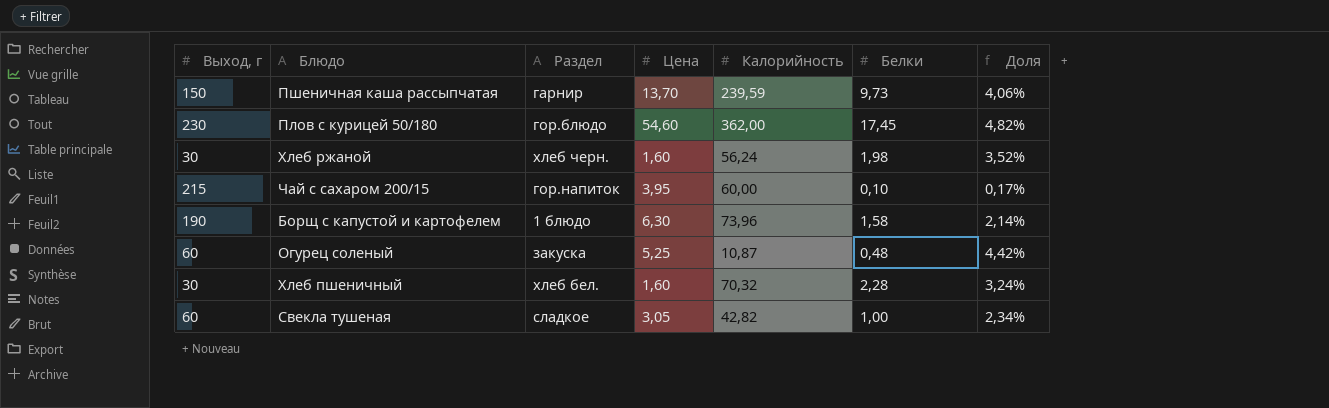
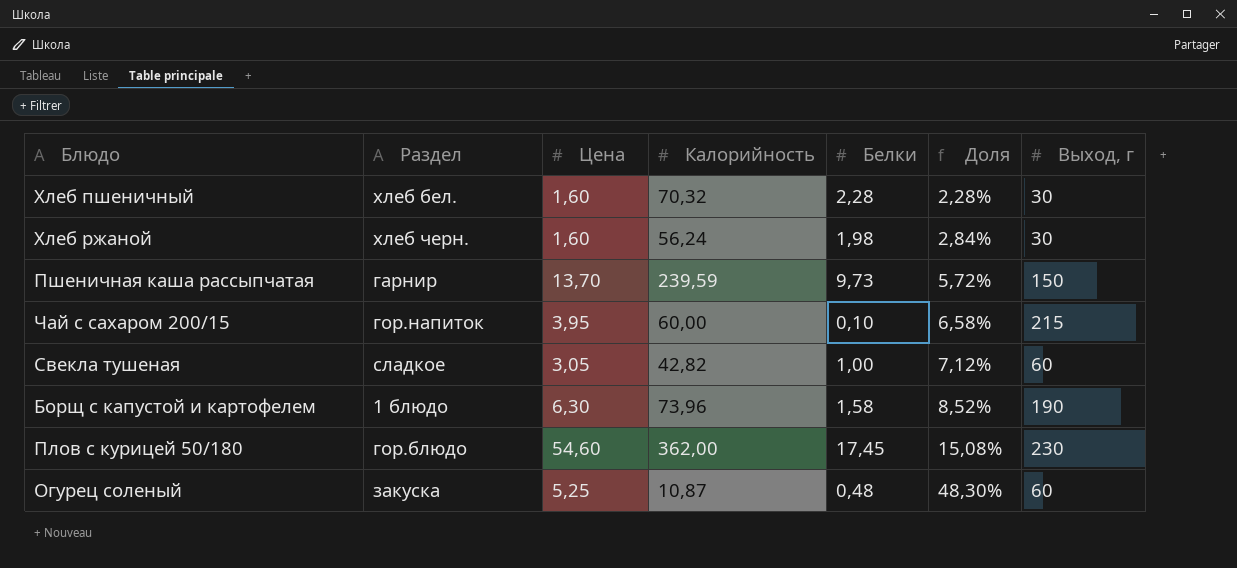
row order: none -> Доля ascending
column Доля | formula: [Белки] / [Калорийность] -> [Цена] / [Калорийность]
column Выход, г | position: 1 -> 7

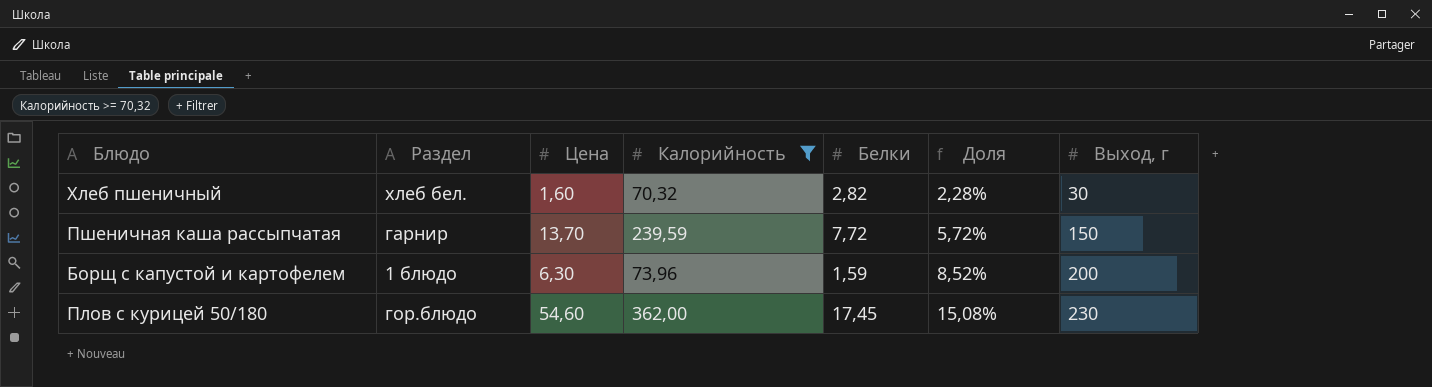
filter: none -> Калорийность >= 70,32
Хлеб пшеничный | Белки: 2,28 -> 2,82
Пшеничная каша рассыпчатая | Белки: 9,73 -> 7,72
Борщ с капустой и картофелем | Белки: 1,58 -> 1,59
Борщ с капустой и картофелем | Выход, г: 190 -> 200

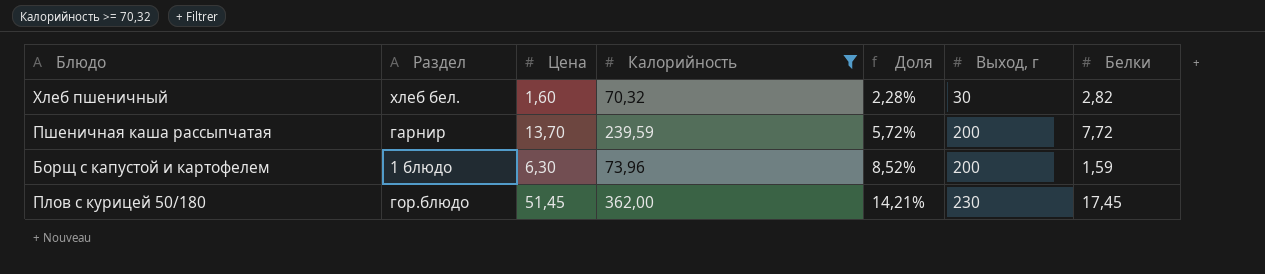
column Белки | position: 5 -> 7
Пшеничная каша рассыпчатая | Выход, г: 150 -> 200
Плов с курицей 50/180 | Цена: 54,60 -> 51,45
Плов с курицей 50/180 | Доля: 15,08% -> 14,21%

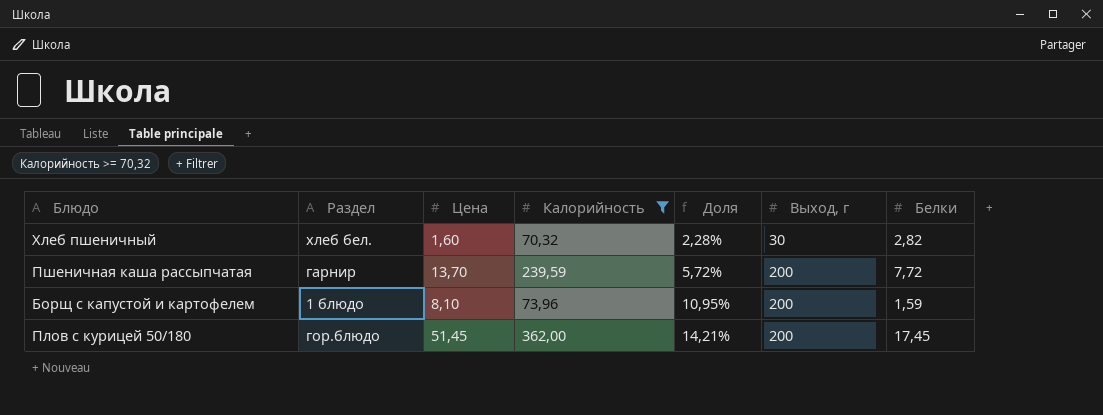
Борщ с капустой и картофелем | Цена: 6,30 -> 8,10
Борщ с капустой и картофелем | Доля: 8,52% -> 10,95%
Плов с курицей 50/180 | Выход, г: 230 -> 200

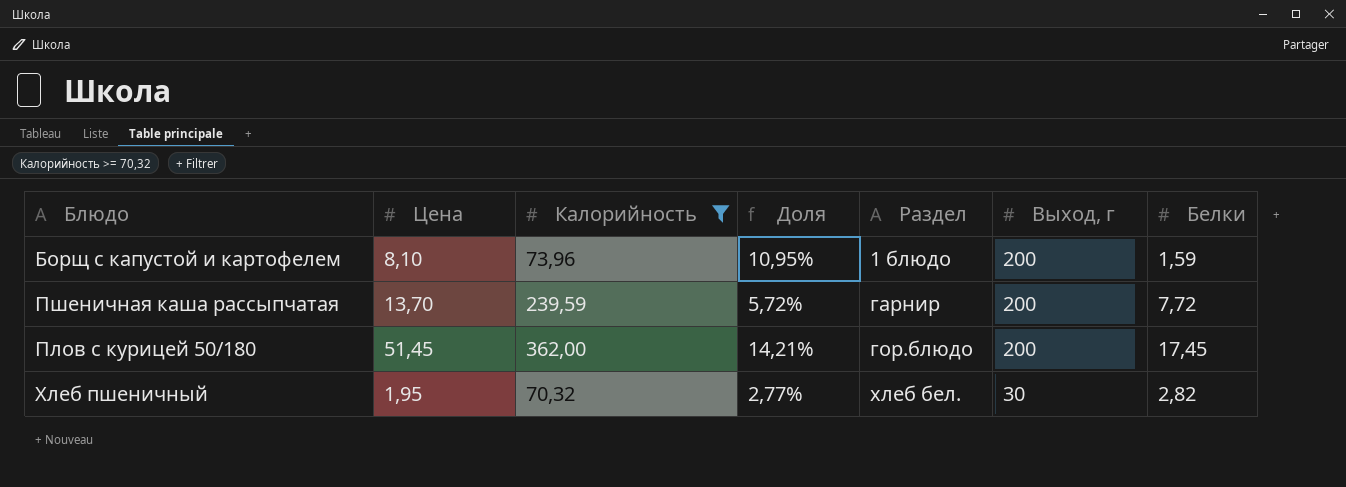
row order: Доля ascending -> Раздел ascending
column Раздел | position: 2 -> 5
Хлеб пшеничный | Цена: 1,60 -> 1,95
Хлеб пшеничный | Доля: 2,28% -> 2,77%

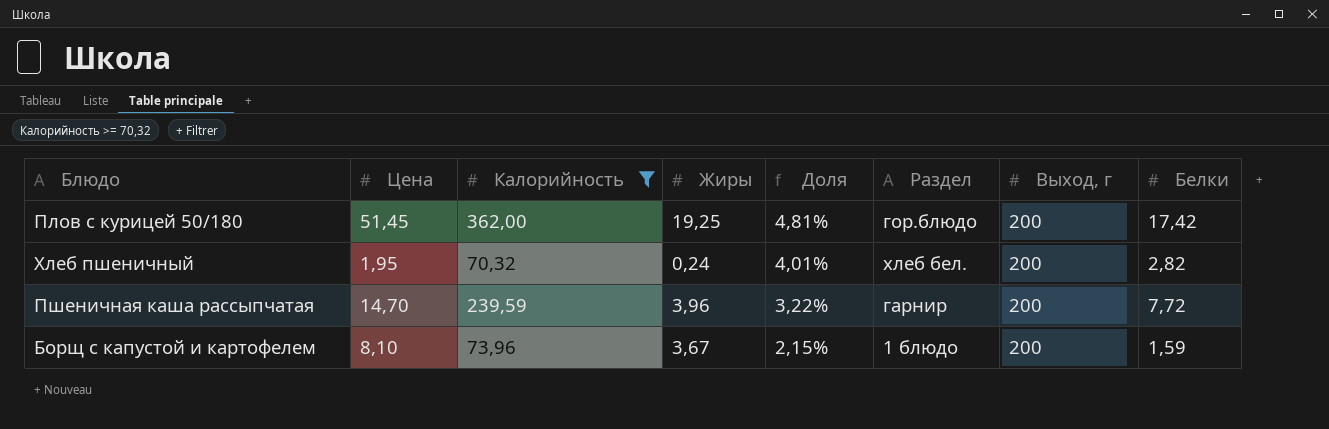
row order: Раздел ascending -> Доля descending
column Жиры | position: none -> 4
column Доля | formula: [Цена] / [Калорийность] -> [Белки] / [Калорийность]
Плов с курицей 50/180 | Белки: 17,45 -> 17,42
Хлеб пшеничный | Выход, г: 30 -> 200
Пшеничная каша рассыпчатая | Цена: 13,70 -> 14,70

